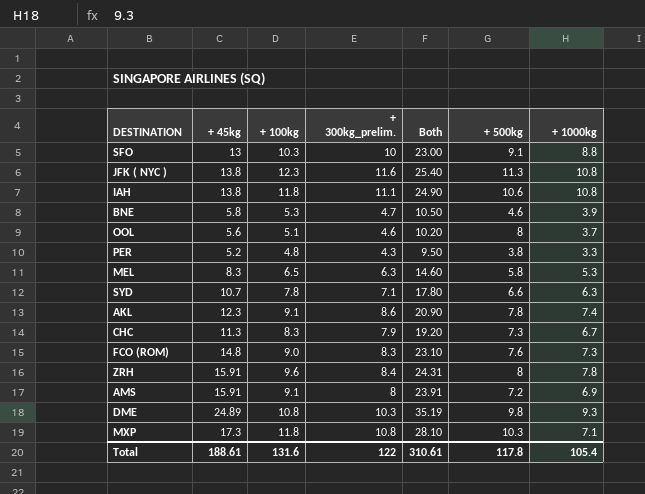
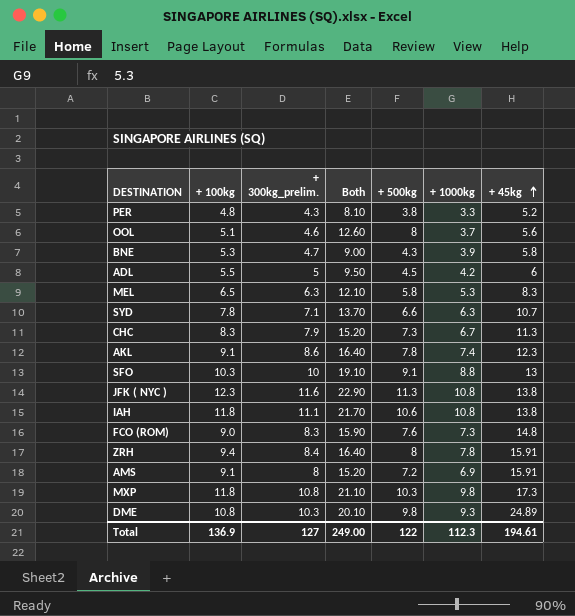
row order: none -> + 45kg ascending
column Both | formula: [+ 45kg] + [+ 300kg_prelim.] -> [+ 300kg_prelim.] + [+ 500kg]
column + 45kg | position: 2 -> 7
BNE | + 500kg: 4.6 -> 4.3
row ADL: none -> 5.5 | 5 | 9.50 | 4.5 | 4.2 | 6
ZRH | + 100kg: 9.6 -> 9.4
MXP | + 1000kg: 7.1 -> 9.8
Total | + 100kg: 131.6 -> 136.9
Total | + 300kg_prelim.: 122 -> 127
Total | Both: 310.61 -> 249.00
Total | + 500kg: 117.8 -> 122
Total | + 1000kg: 105.4 -> 112.3
Total | + 45kg: 188.61 -> 194.61

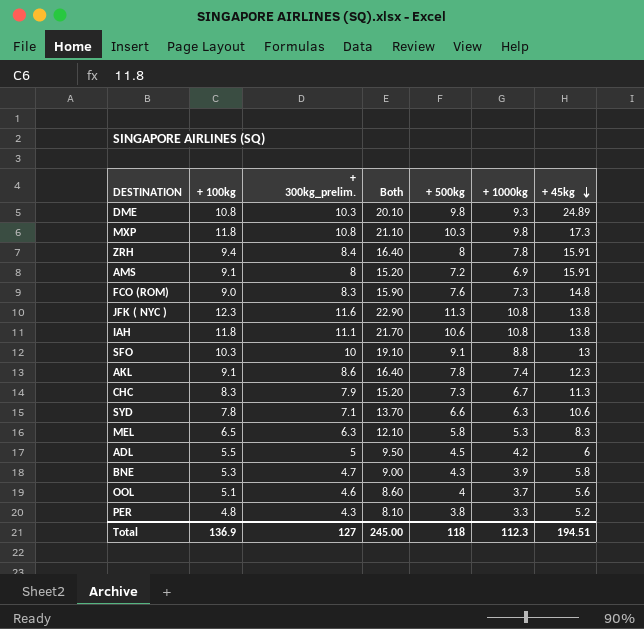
row order: + 45kg ascending -> + 45kg descending
SYD | + 45kg: 10.7 -> 10.6
OOL | Both: 12.60 -> 8.60
OOL | + 500kg: 8 -> 4
Total | Both: 249.00 -> 245.00
Total | + 500kg: 122 -> 118
Total | + 45kg: 194.61 -> 194.51

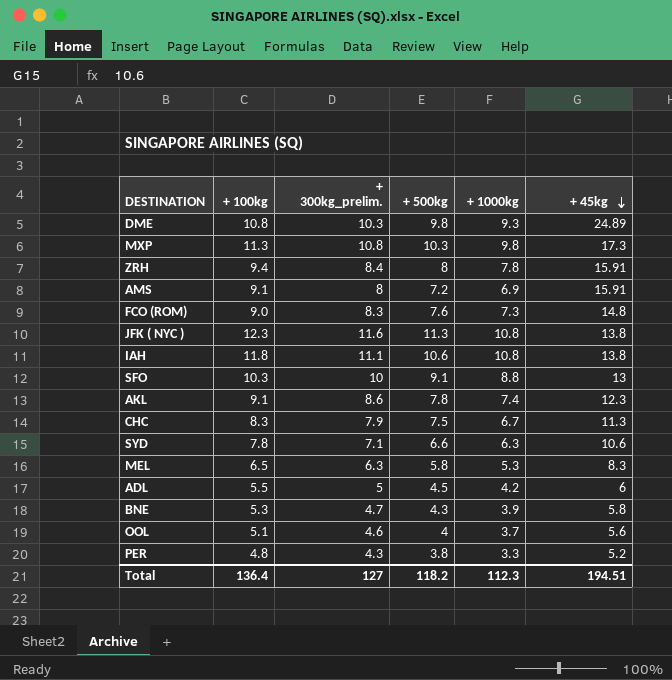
column Both | formula: [+ 300kg_prelim.] + [+ 500kg] -> none
MXP | + 100kg: 11.8 -> 11.3
CHC | + 500kg: 7.3 -> 7.5
Total | + 100kg: 136.9 -> 136.4
Total | + 500kg: 118 -> 118.2

